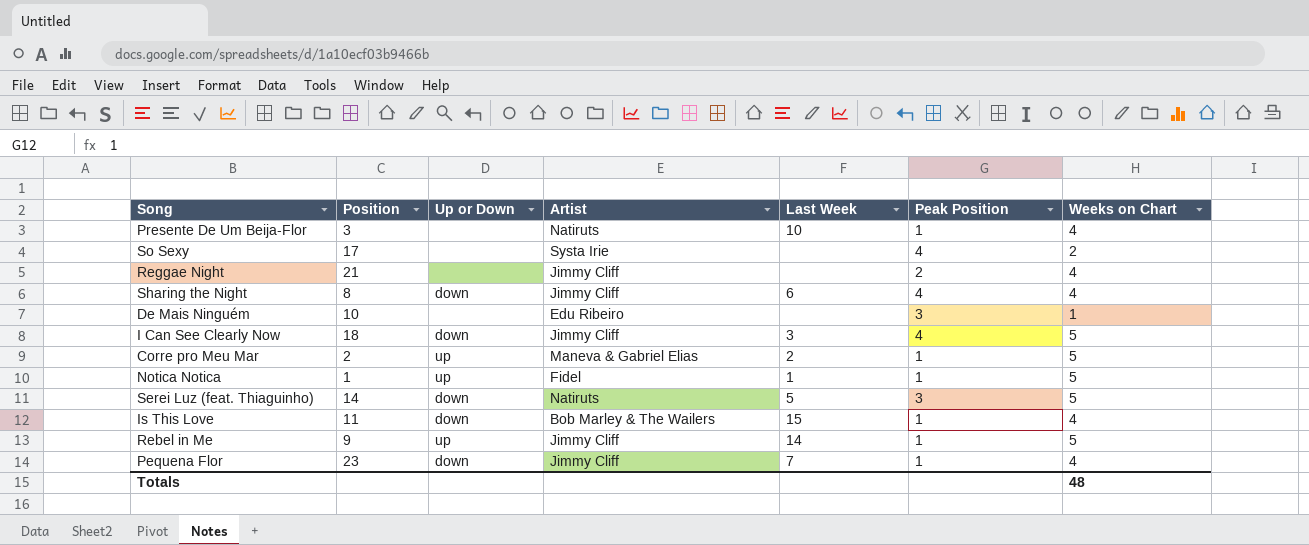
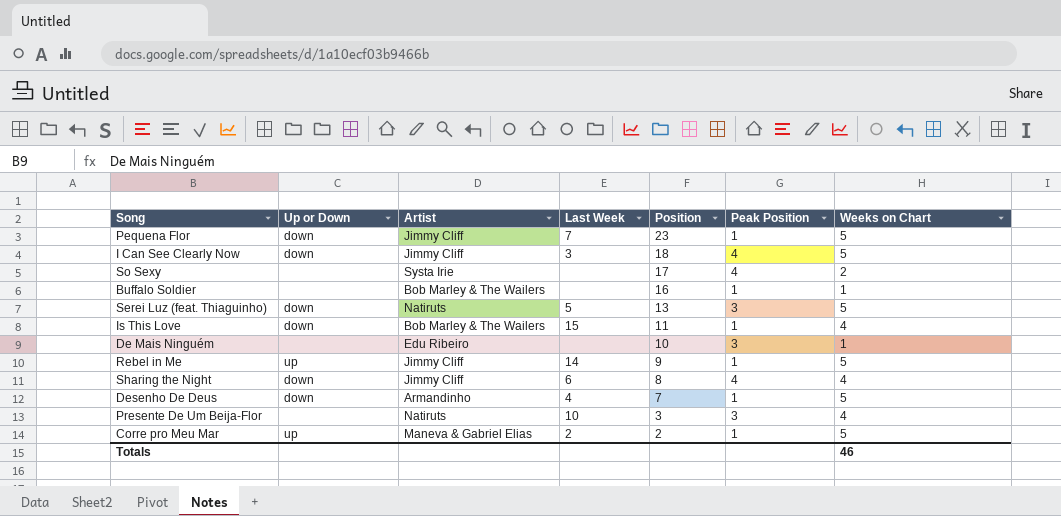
row order: none -> Position descending
column Position | position: 2 -> 5
row Reggae Night: 21 | none | Jimmy Cliff | none | 2 | 4 -> none
row Notica Notica: 1 | up | Fidel | 1 | 1 | 5 -> none
Pequena Flor | Weeks on Chart: 4 -> 5
row Buffalo Soldier: none -> none | Bob Marley & The Wailers | none | 16 | 1 | 1
Serei Luz (feat. Thiaguinho) | Position: 14 -> 13
row Desenho De Deus: none -> down | Armandinho | 4 | 7 | 1 | 5
Presente De Um Beija-Flor | Peak Position: 1 -> 3
Totals | Weeks on Chart: 48 -> 46

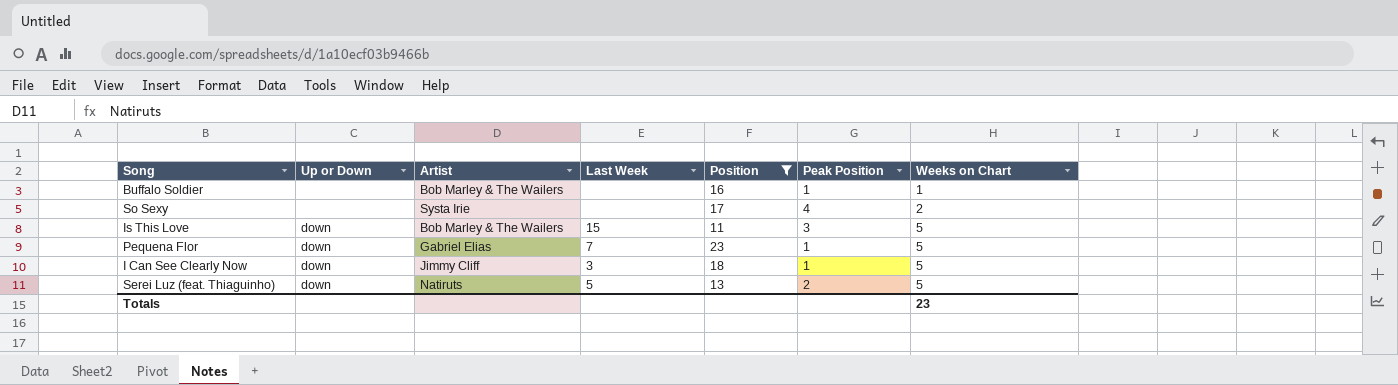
filter: none -> Position >= 11
row order: Position descending -> Weeks on Chart ascending
Is This Love | Peak Position: 1 -> 3
Is This Love | Weeks on Chart: 4 -> 5
Pequena Flor | Artist: Jimmy Cliff -> Gabriel Elias
I Can See Clearly Now | Peak Position: 4 -> 1
Serei Luz (feat. Thiaguinho) | Peak Position: 3 -> 2
Totals | Weeks on Chart: 46 -> 23

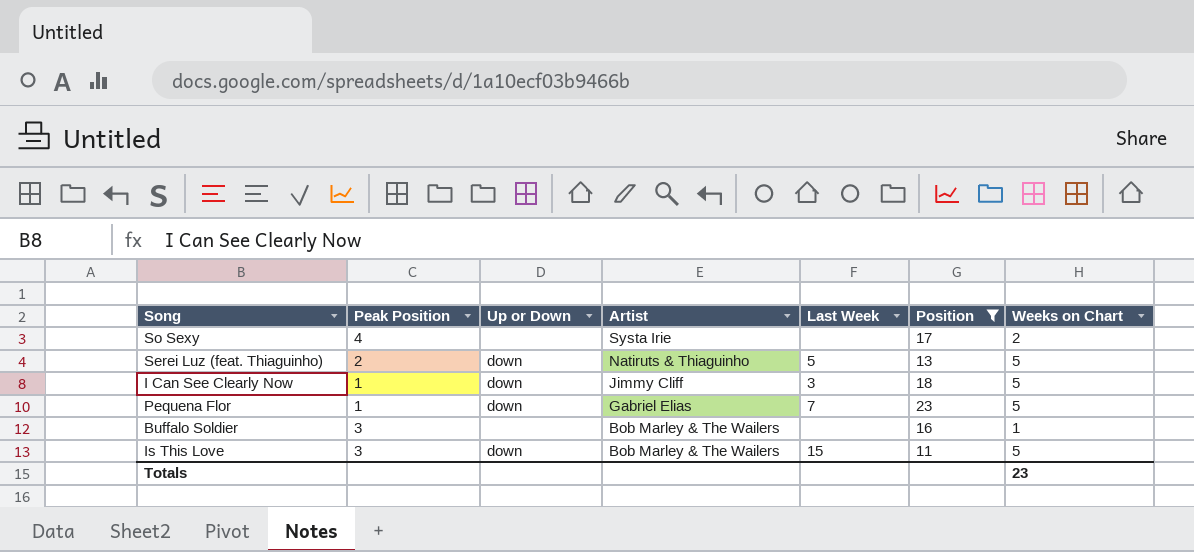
row order: Weeks on Chart ascending -> Artist descending
column Peak Position | position: 6 -> 2
Serei Luz (feat. Thiaguinho) | Artist: Natiruts -> Natiruts & Thiaguinho
Buffalo Soldier | Peak Position: 1 -> 3

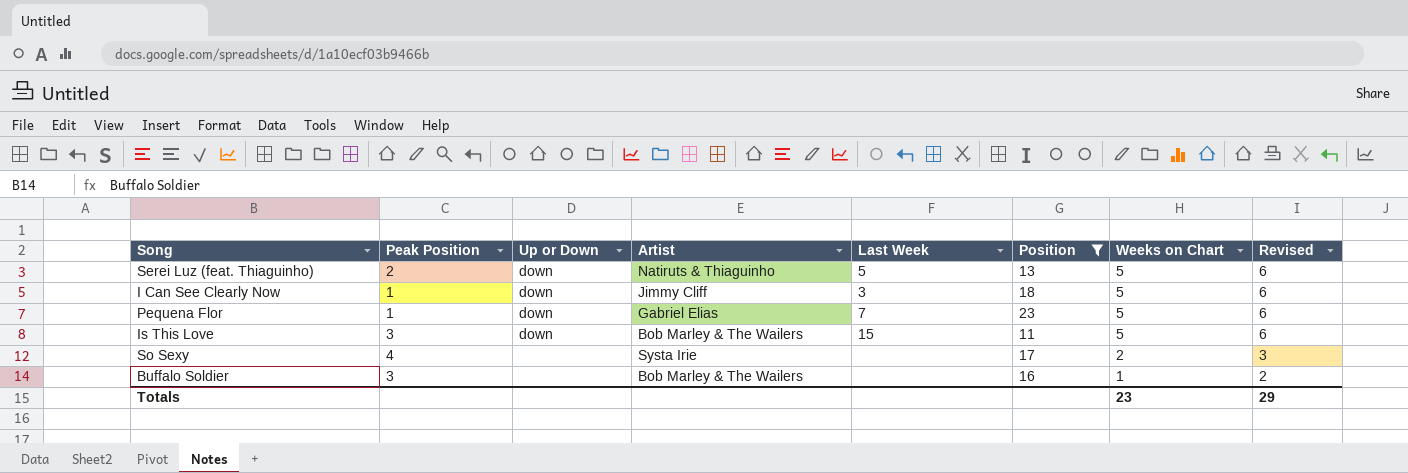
row order: Artist descending -> Weeks on Chart descending
column Revised | formula: none -> [Weeks on Chart] + 1

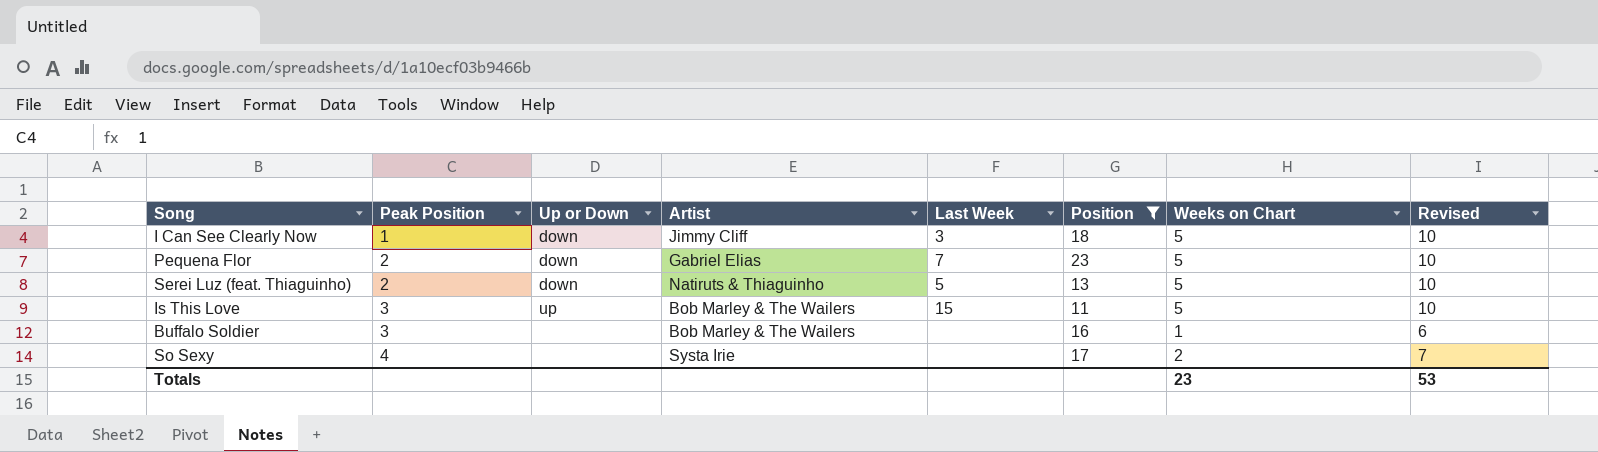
row order: Weeks on Chart descending -> Peak Position ascending
column Revised | formula: [Weeks on Chart] + 1 -> [Weeks on Chart] + 5
Pequena Flor | Peak Position: 1 -> 2
Is This Love | Up or Down: down -> up
Totals | Revised: 29 -> 53

